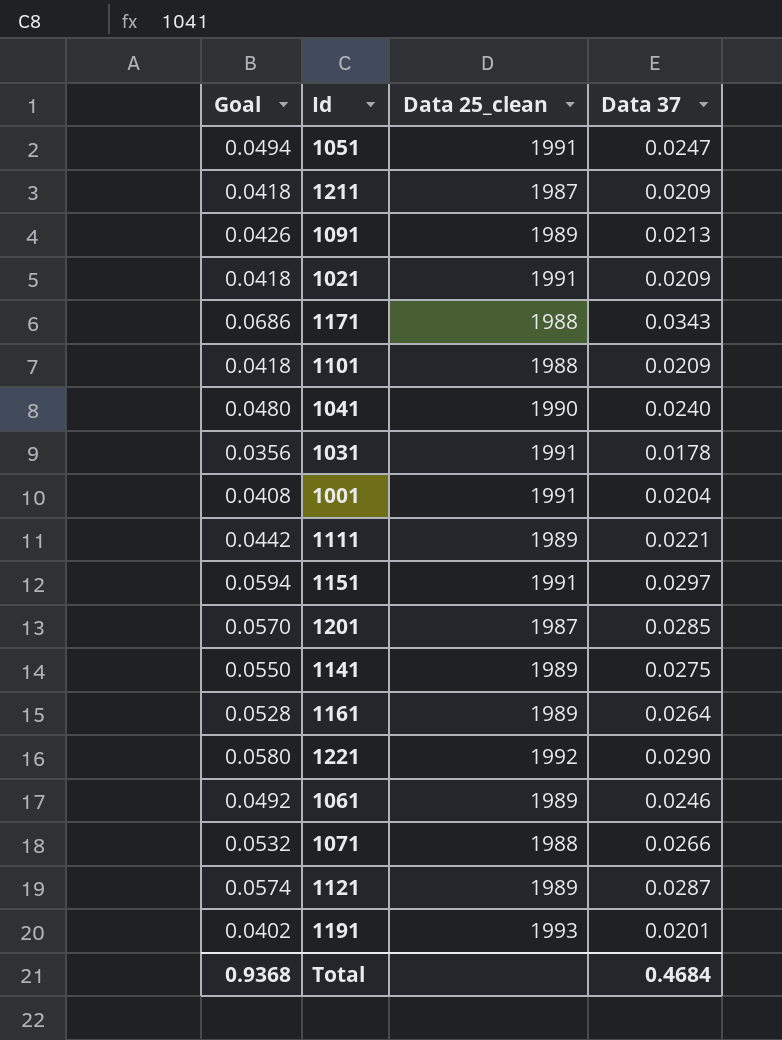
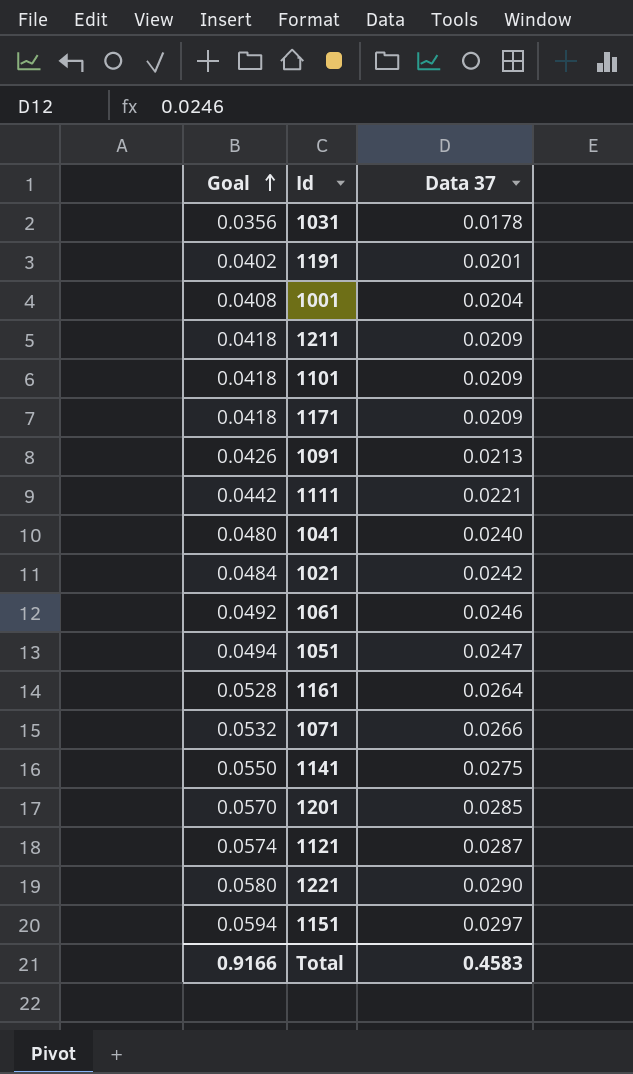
row order: none -> Goal ascending
column Data 25_clean | position: 3 -> none
1171 | Goal: 0.0686 -> 0.0418
1171 | Data 37: 0.0343 -> 0.0209
1021 | Goal: 0.0418 -> 0.0484
1021 | Data 37: 0.0209 -> 0.0242
Total | Goal: 0.9368 -> 0.9166
Total | Data 37: 0.4684 -> 0.4583

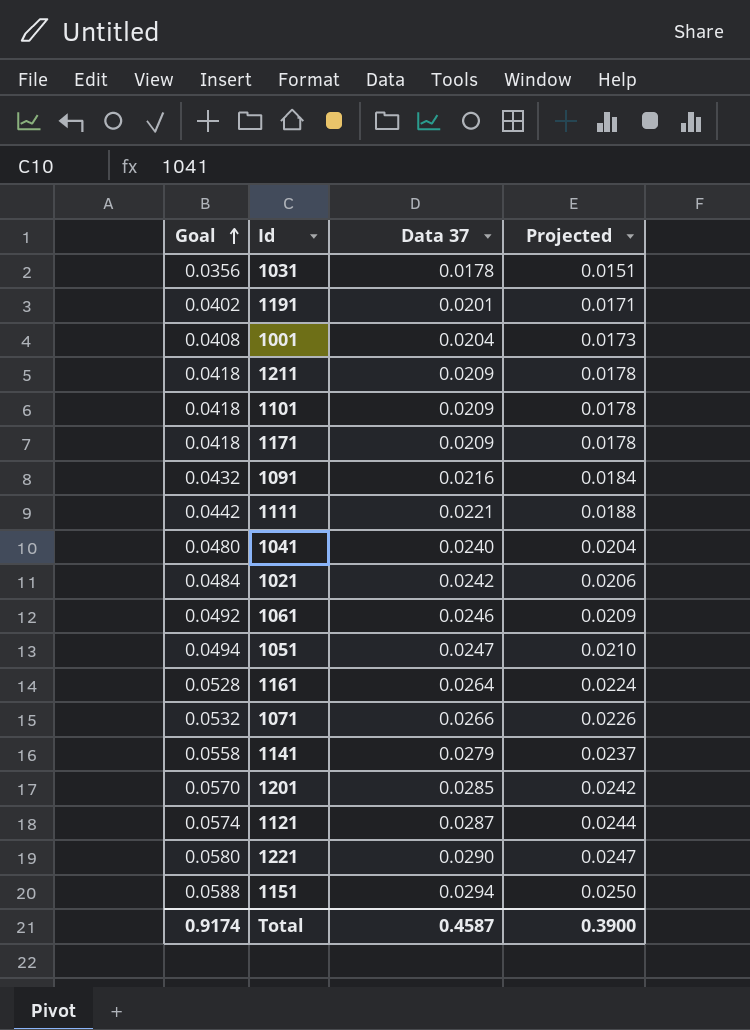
column Projected | formula: none -> [Data 37] * 0.85
1091 | Goal: 0.0426 -> 0.0432
1091 | Data 37: 0.0213 -> 0.0216
1141 | Goal: 0.0550 -> 0.0558
1141 | Data 37: 0.0275 -> 0.0279
1151 | Goal: 0.0594 -> 0.0588
1151 | Data 37: 0.0297 -> 0.0294
Total | Goal: 0.9166 -> 0.9174
Total | Data 37: 0.4583 -> 0.4587

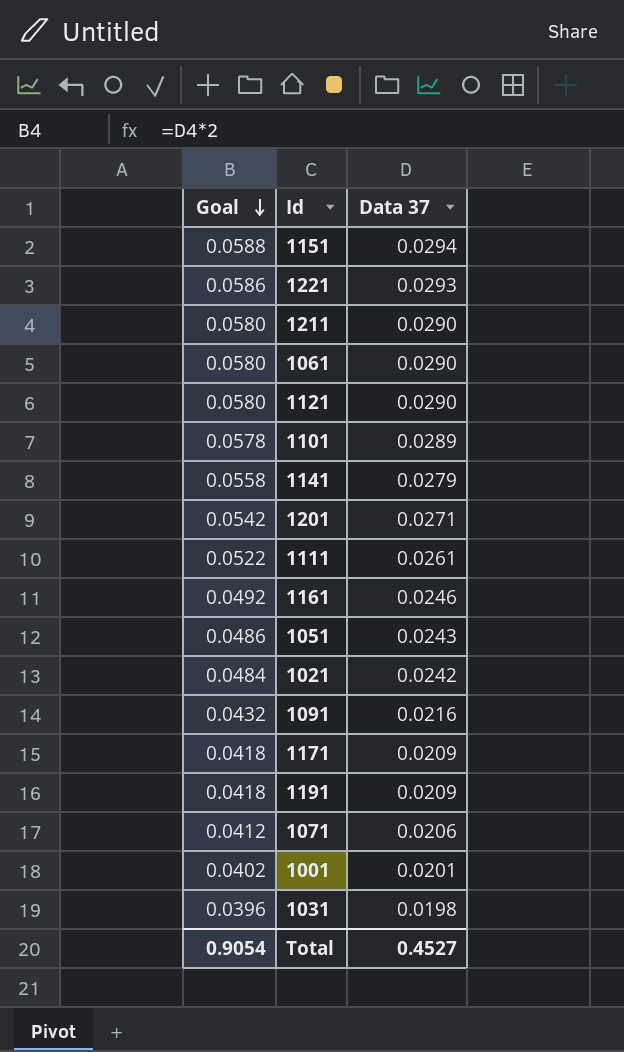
row order: Goal ascending -> Goal descending
column Projected | formula: [Data 37] * 0.85 -> none
row 1041: 0.0480 | 0.0240 | 0.0204 -> none
1221 | Goal: 0.0580 -> 0.0586
1221 | Data 37: 0.0290 -> 0.0293
1211 | Goal: 0.0418 -> 0.0580
1211 | Data 37: 0.0209 -> 0.0290
1061 | Goal: 0.0492 -> 0.0580
1061 | Data 37: 0.0246 -> 0.0290
1121 | Goal: 0.0574 -> 0.0580
1121 | Data 37: 0.0287 -> 0.0290
1101 | Goal: 0.0418 -> 0.0578
1101 | Data 37: 0.0209 -> 0.0289
1201 | Goal: 0.0570 -> 0.0542
1201 | Data 37: 0.0285 -> 0.0271
1111 | Goal: 0.0442 -> 0.0522
1111 | Data 37: 0.0221 -> 0.0261
1161 | Goal: 0.0528 -> 0.0492
1161 | Data 37: 0.0264 -> 0.0246
1051 | Goal: 0.0494 -> 0.0486
1051 | Data 37: 0.0247 -> 0.0243
1191 | Goal: 0.0402 -> 0.0418
1191 | Data 37: 0.0201 -> 0.0209
1071 | Goal: 0.0532 -> 0.0412
1071 | Data 37: 0.0266 -> 0.0206
1001 | Goal: 0.0408 -> 0.0402
1001 | Data 37: 0.0204 -> 0.0201
1031 | Goal: 0.0356 -> 0.0396
1031 | Data 37: 0.0178 -> 0.0198
Total | Goal: 0.9174 -> 0.9054
Total | Data 37: 0.4587 -> 0.4527

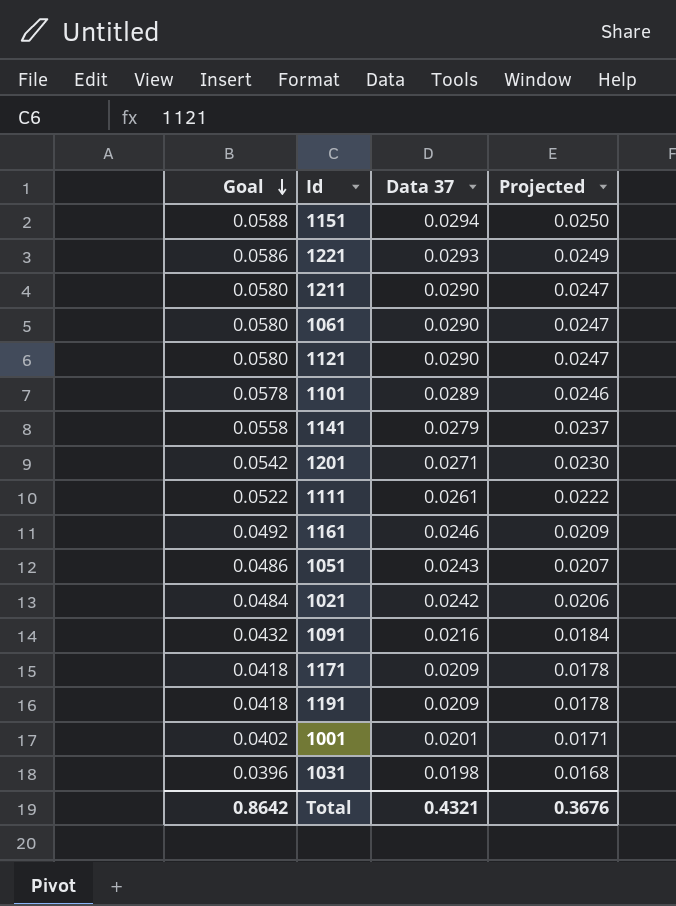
column Projected | formula: none -> [Data 37] * 0.85
row 1071: 0.0412 | 0.0206 -> none
Total | Goal: 0.9054 -> 0.8642
Total | Data 37: 0.4527 -> 0.4321

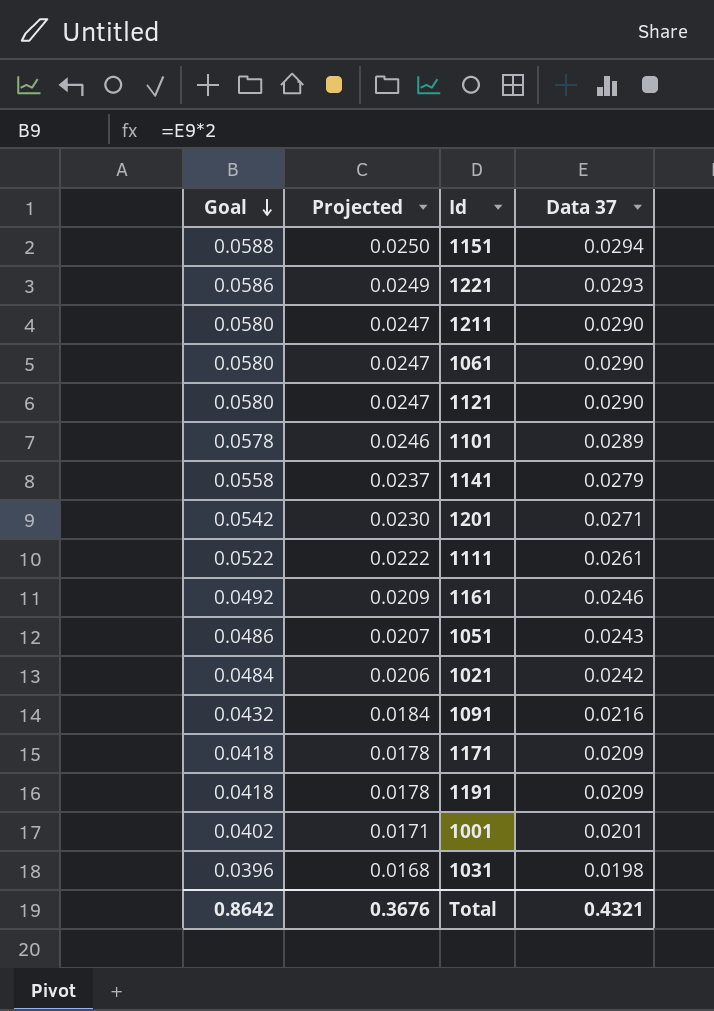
column Projected | position: 4 -> 2

